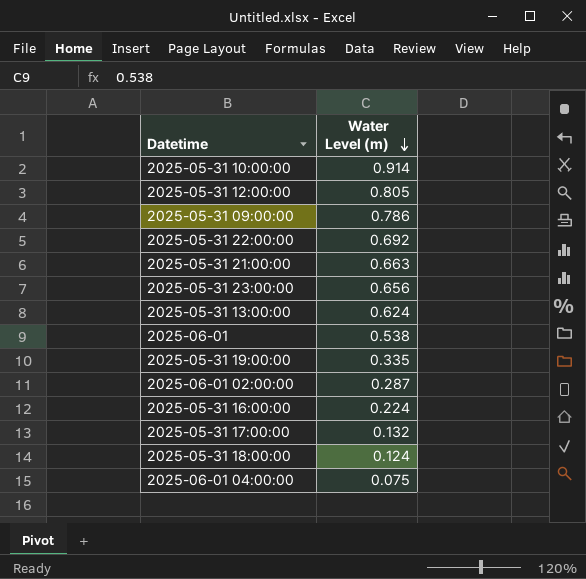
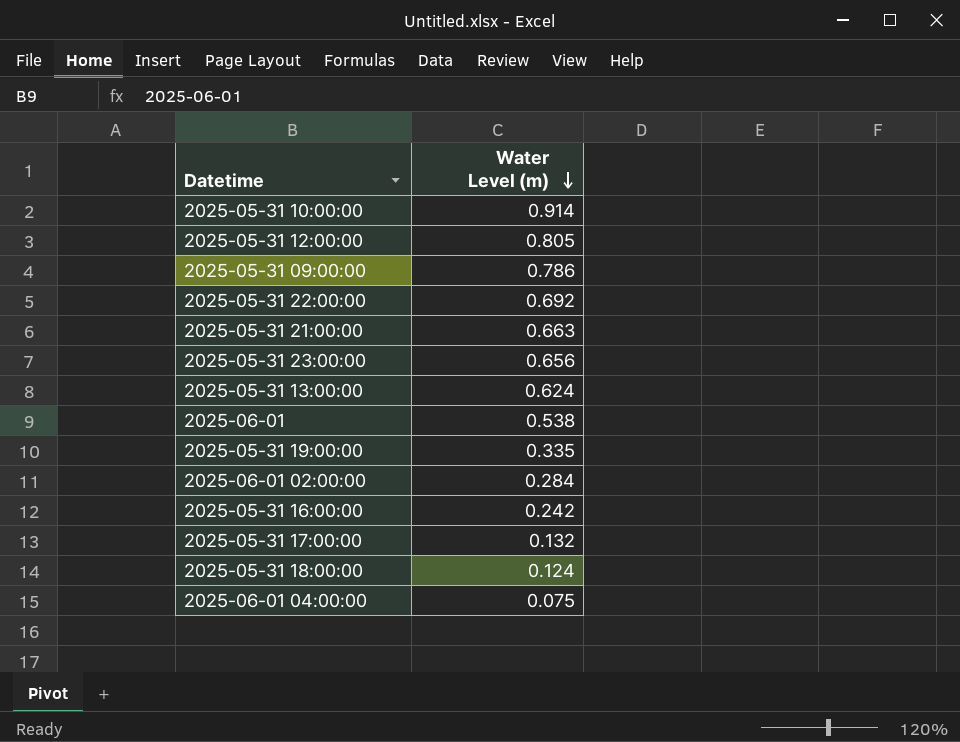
2025-06-01 02:00:00 | Water Level (m): 0.287 -> 0.284
2025-05-31 16:00:00 | Water Level (m): 0.224 -> 0.242

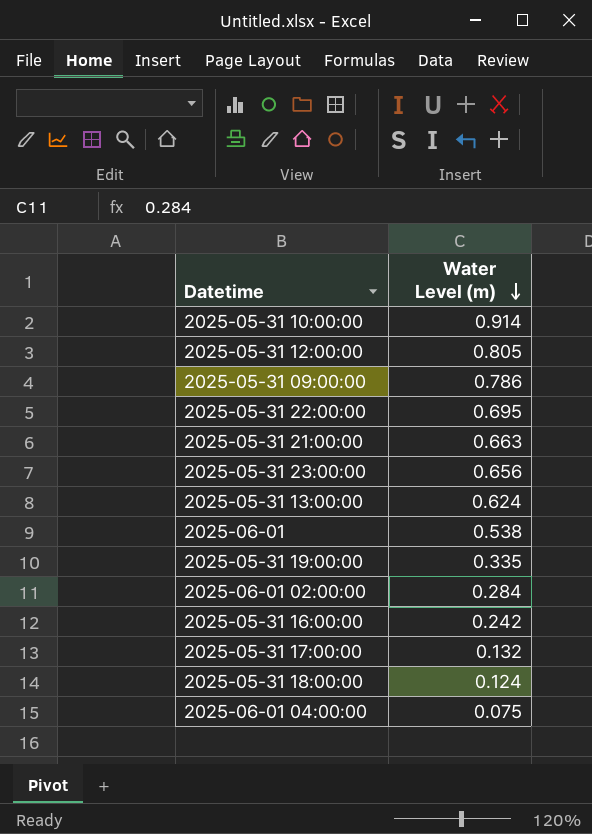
2025-05-31 22:00:00 | Water Level (m): 0.692 -> 0.695

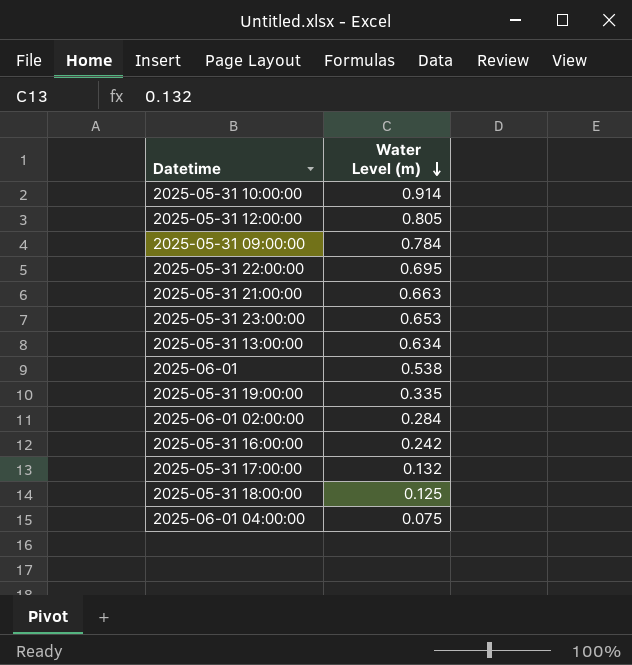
2025-05-31 09:00:00 | Water Level (m): 0.786 -> 0.784
2025-05-31 23:00:00 | Water Level (m): 0.656 -> 0.653
2025-05-31 13:00:00 | Water Level (m): 0.624 -> 0.634
2025-05-31 18:00:00 | Water Level (m): 0.124 -> 0.125

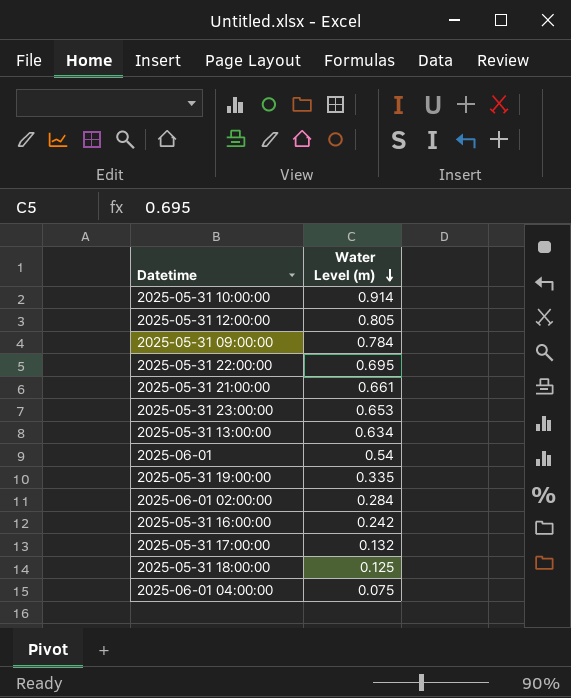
2025-05-31 21:00:00 | Water Level (m): 0.663 -> 0.661
2025-06-01 | Water Level (m): 0.538 -> 0.54

